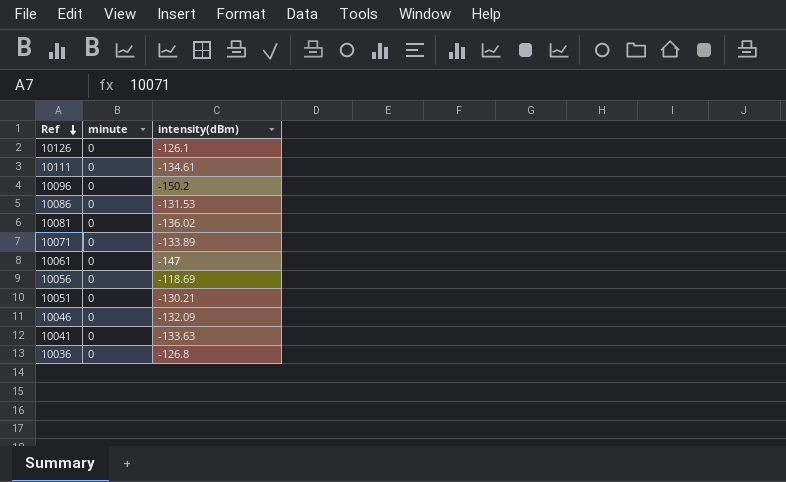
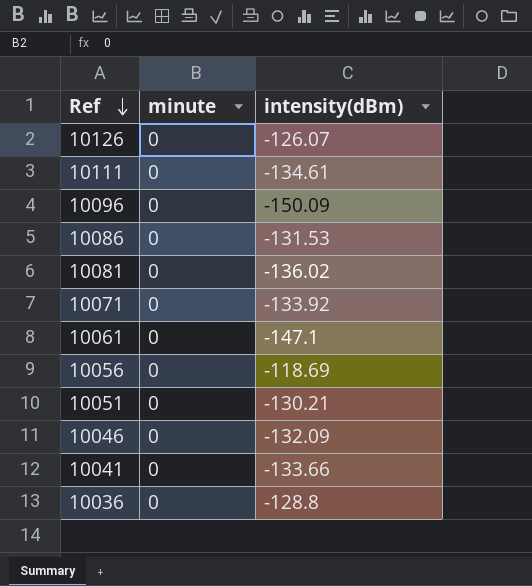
10126 | intensity(dBm): -126.1 -> -126.07
10096 | intensity(dBm): -150.2 -> -150.09
10071 | intensity(dBm): -133.89 -> -133.92
10061 | intensity(dBm): -147 -> -147.1
10041 | intensity(dBm): -133.63 -> -133.66
10036 | intensity(dBm): -126.8 -> -128.8

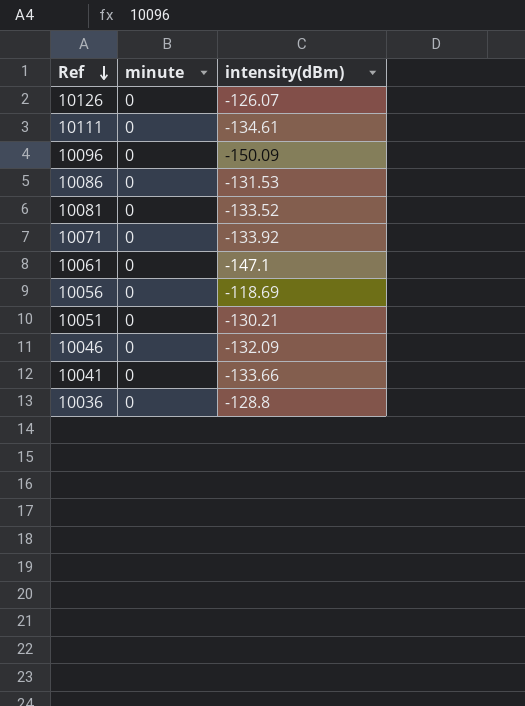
10081 | intensity(dBm): -136.02 -> -133.52

